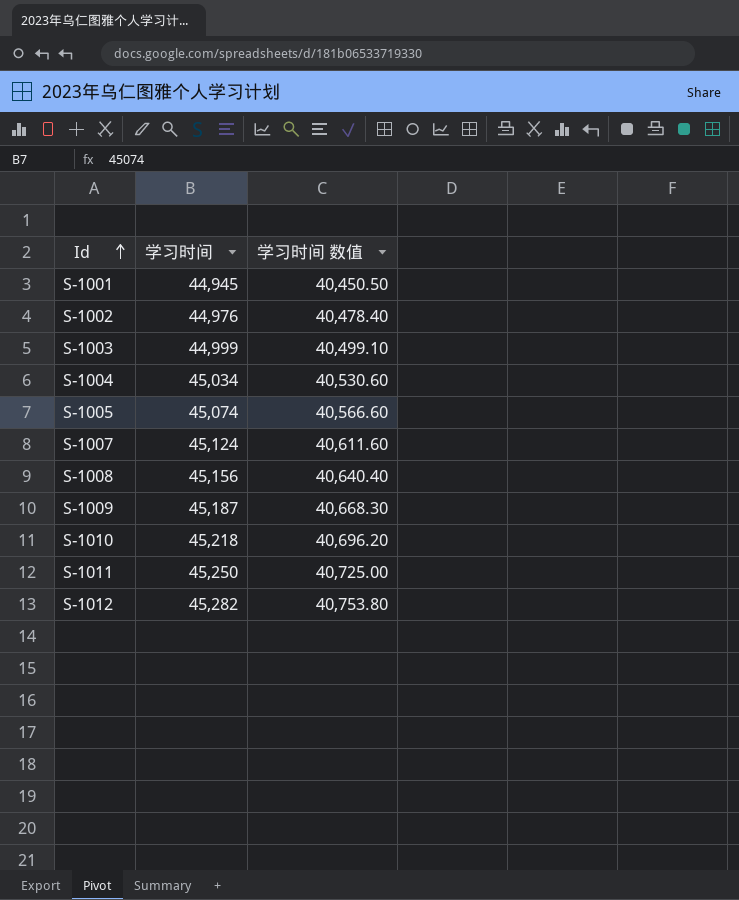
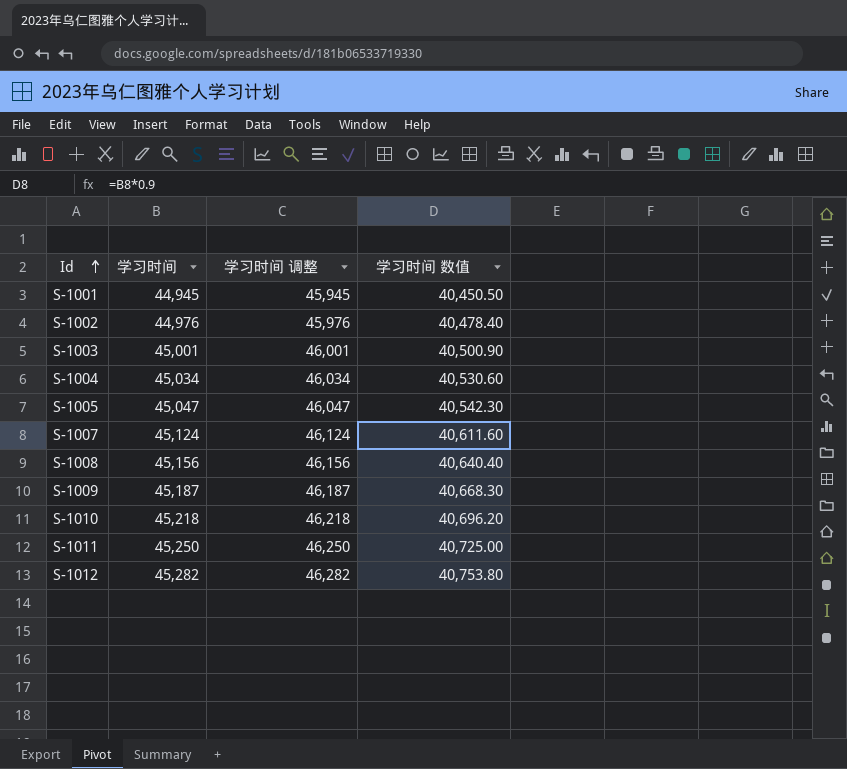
column 学习时间 调整 | formula: none -> [学习时间] + 1000
S-1003 | 学习时间: 44,999 -> 45,001
S-1003 | 学习时间 数值: 40,499.10 -> 40,500.90
S-1005 | 学习时间: 45,074 -> 45,047
S-1005 | 学习时间 数值: 40,566.60 -> 40,542.30

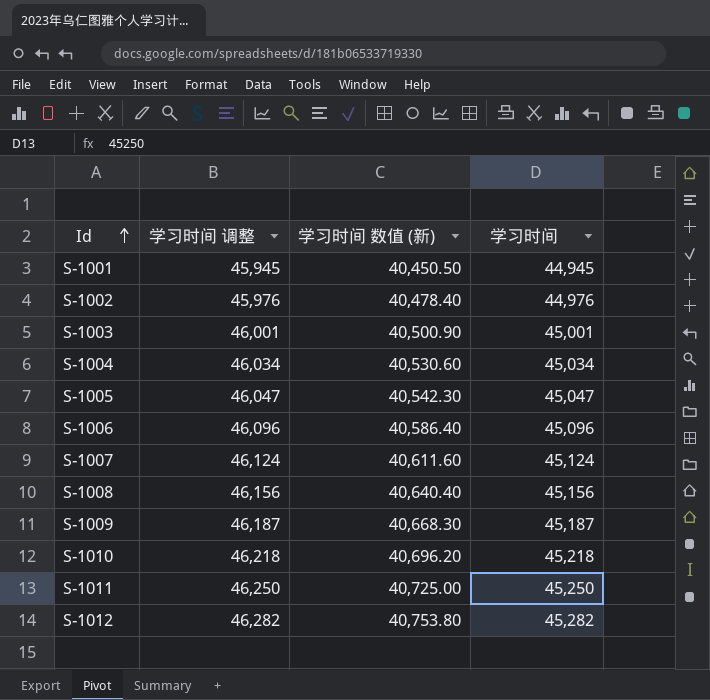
column name: 学习时间 数值 -> 学习时间 数值 (新)
column 学习时间 | position: 2 -> 4
row S-1006: none -> 46,096 | 40,586.40 | 45,096

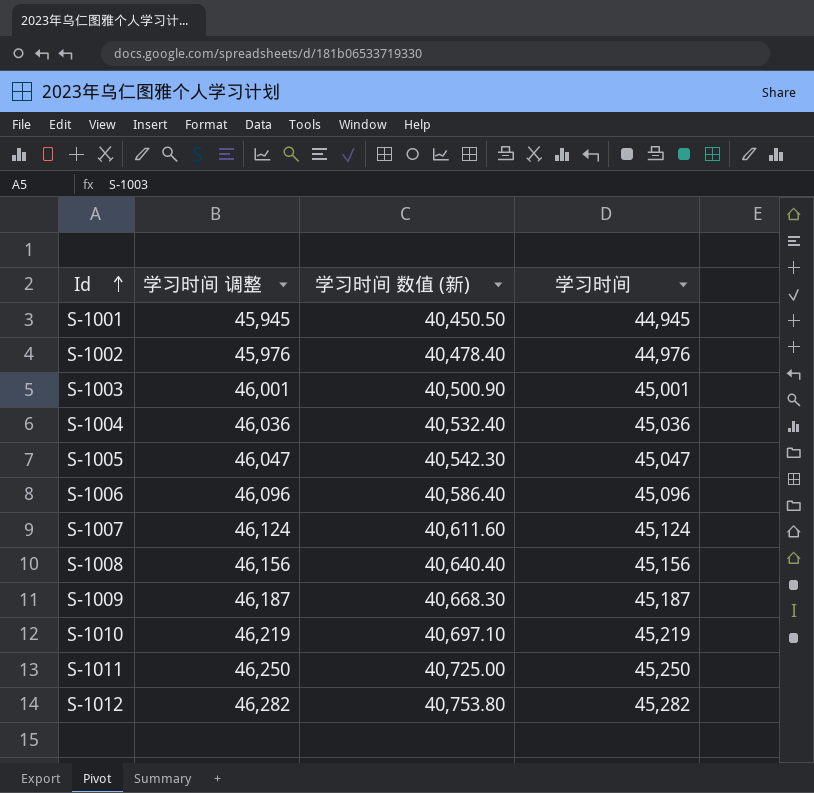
S-1004 | 学习时间 调整: 46,034 -> 46,036
S-1004 | 学习时间 数值 (新): 40,530.60 -> 40,532.40
S-1004 | 学习时间: 45,034 -> 45,036
S-1010 | 学习时间 调整: 46,218 -> 46,219
S-1010 | 学习时间 数值 (新): 40,696.20 -> 40,697.10
S-1010 | 学习时间: 45,218 -> 45,219

